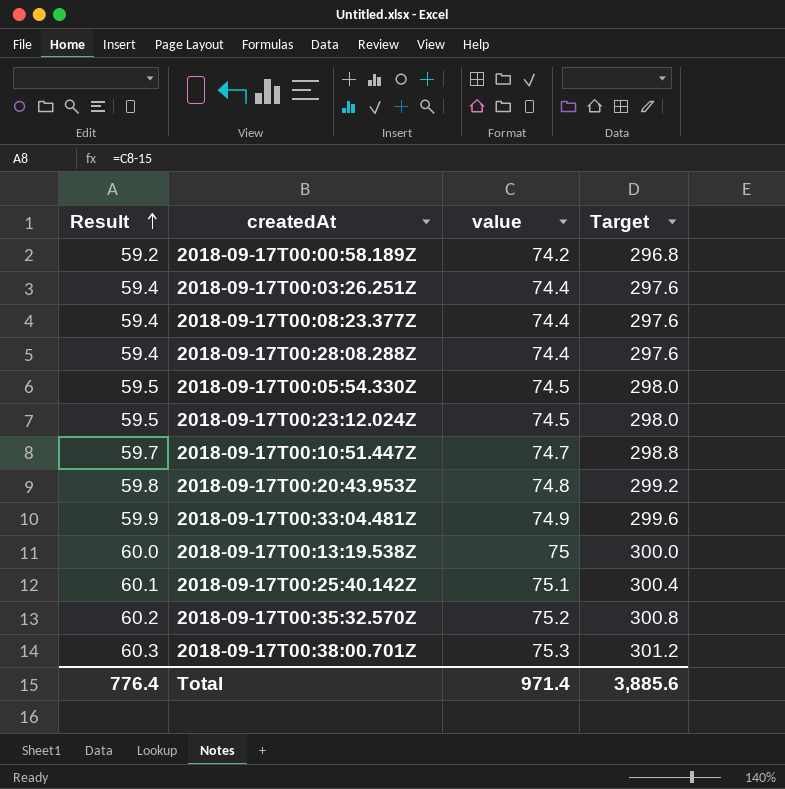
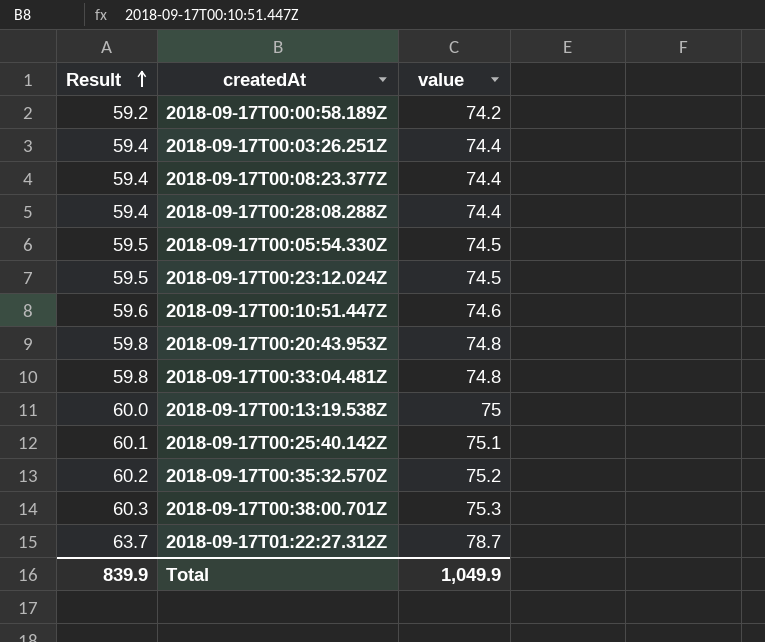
column Target | formula: [value] * 4 -> none
2018-09-17T00:10:51.447Z | Result: 59.7 -> 59.6
2018-09-17T00:10:51.447Z | value: 74.7 -> 74.6
2018-09-17T00:33:04.481Z | Result: 59.9 -> 59.8
2018-09-17T00:33:04.481Z | value: 74.9 -> 74.8
row 2018-09-17T01:22:27.312Z: none -> 63.7 | 78.7
Total | Result: 776.4 -> 839.9
Total | value: 971.4 -> 1,049.9

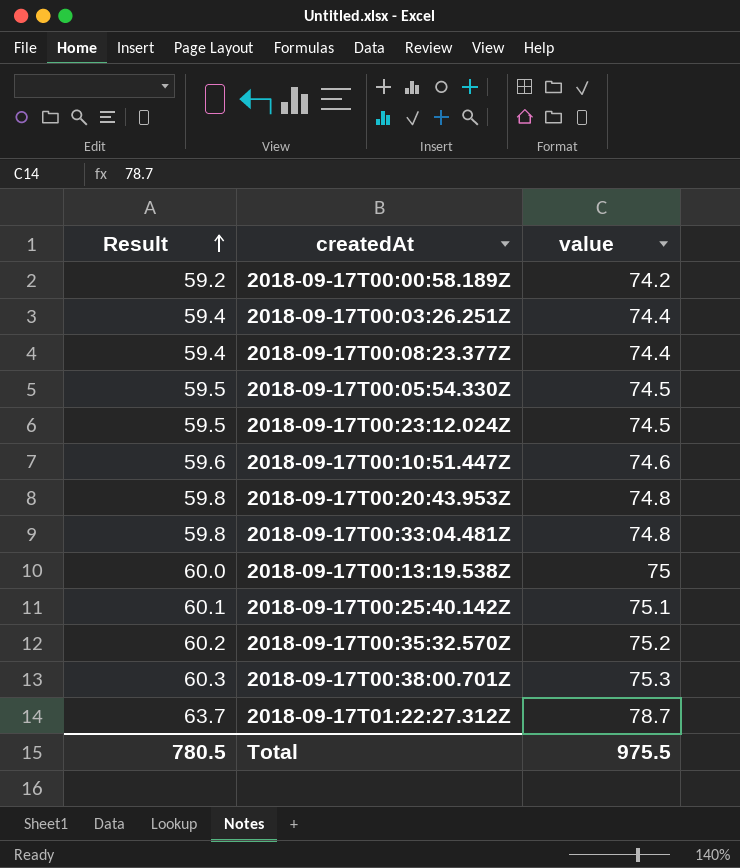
row 2018-09-17T00:28:08.288Z: 59.4 | 74.4 -> none
Total | Result: 839.9 -> 780.5
Total | value: 1,049.9 -> 975.5

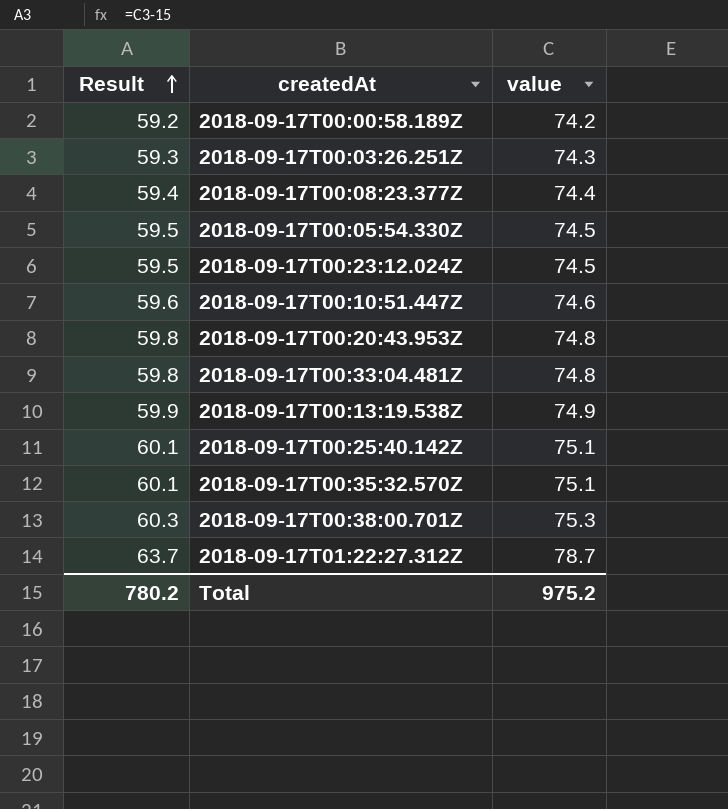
2018-09-17T00:03:26.251Z | Result: 59.4 -> 59.3
2018-09-17T00:03:26.251Z | value: 74.4 -> 74.3
2018-09-17T00:13:19.538Z | Result: 60.0 -> 59.9
2018-09-17T00:13:19.538Z | value: 75 -> 74.9
2018-09-17T00:35:32.570Z | Result: 60.2 -> 60.1
2018-09-17T00:35:32.570Z | value: 75.2 -> 75.1
Total | Result: 780.5 -> 780.2
Total | value: 975.5 -> 975.2

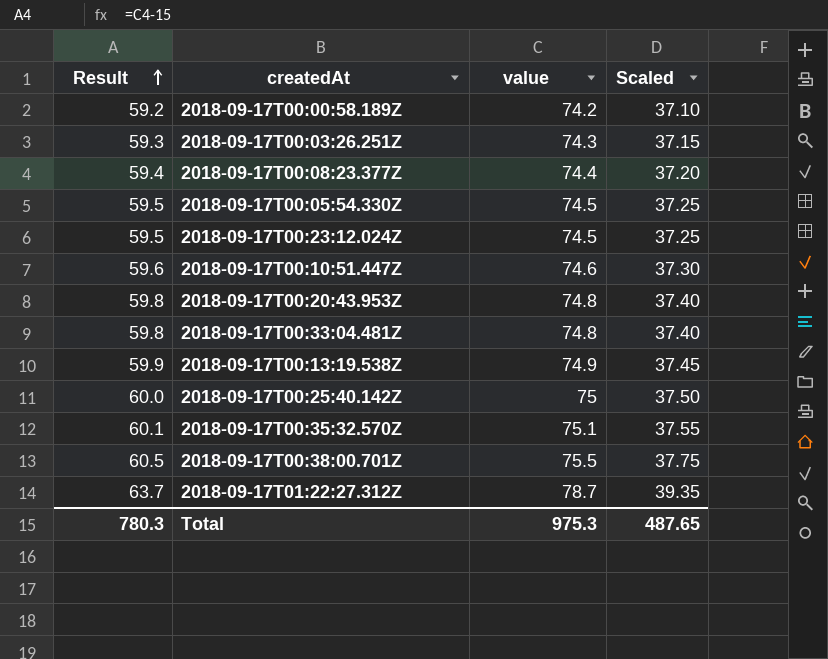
column Scaled | formula: none -> [value] * 0.5
2018-09-17T00:25:40.142Z | Result: 60.1 -> 60.0
2018-09-17T00:25:40.142Z | value: 75.1 -> 75
2018-09-17T00:38:00.701Z | Result: 60.3 -> 60.5
2018-09-17T00:38:00.701Z | value: 75.3 -> 75.5
Total | Result: 780.2 -> 780.3
Total | value: 975.2 -> 975.3

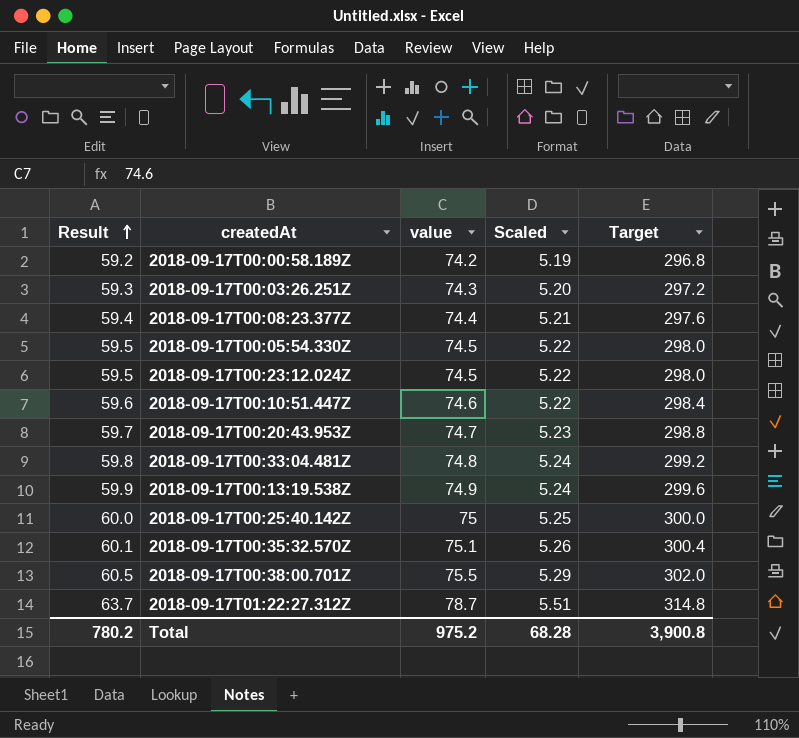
column Scaled | formula: [value] * 0.5 -> [value] * 0.07
column Target | formula: none -> [value] * 4
2018-09-17T00:20:43.953Z | Result: 59.8 -> 59.7
2018-09-17T00:20:43.953Z | value: 74.8 -> 74.7
Total | Result: 780.3 -> 780.2
Total | value: 975.3 -> 975.2
Total | Scaled: 487.65 -> 68.28

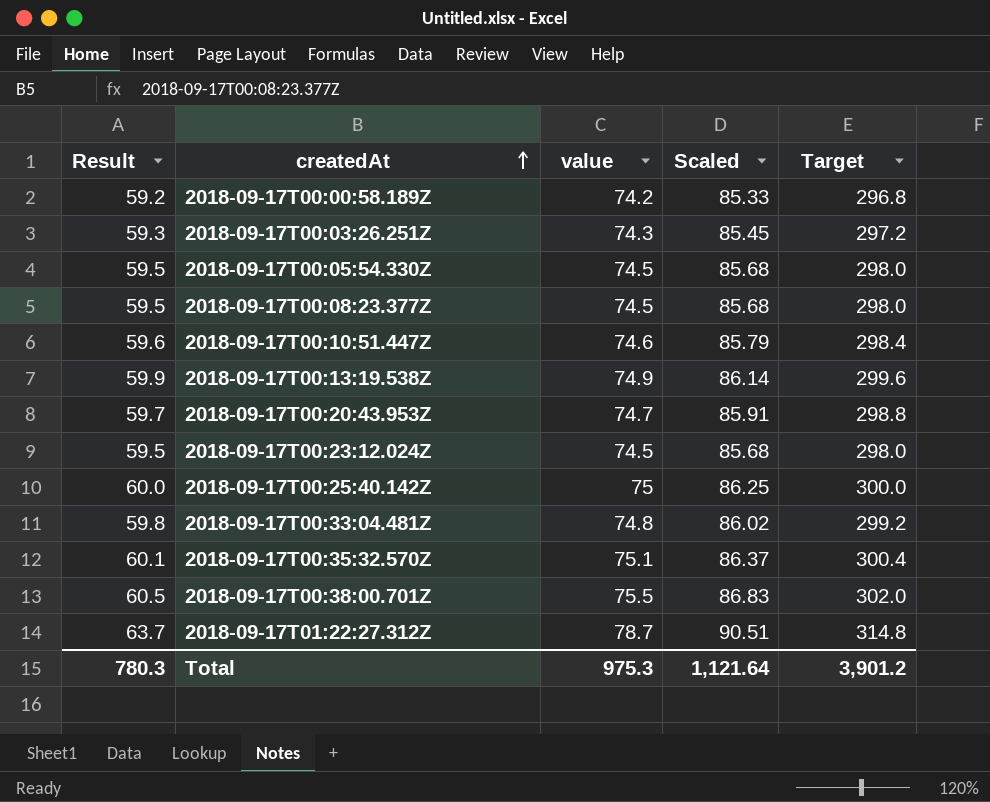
row order: Result ascending -> createdAt ascending
column Scaled | formula: [value] * 0.07 -> [value] * 1.15
2018-09-17T00:08:23.377Z | Result: 59.4 -> 59.5
2018-09-17T00:08:23.377Z | value: 74.4 -> 74.5
2018-09-17T00:08:23.377Z | Target: 297.6 -> 298.0
Total | Result: 780.2 -> 780.3
Total | value: 975.2 -> 975.3
Total | Scaled: 68.28 -> 1,121.64
Total | Target: 3,900.8 -> 3,901.2

